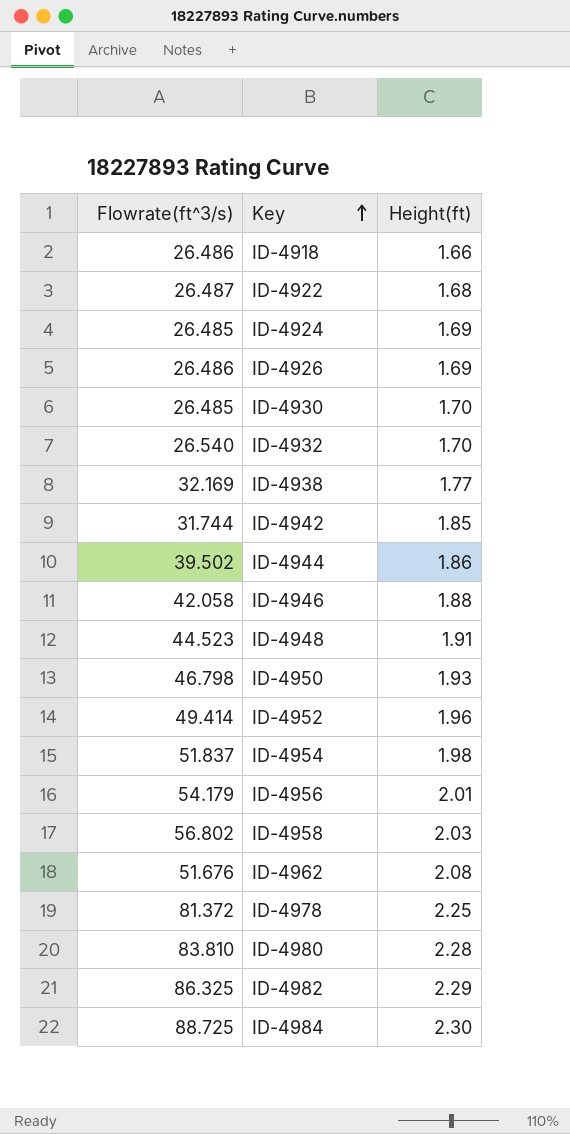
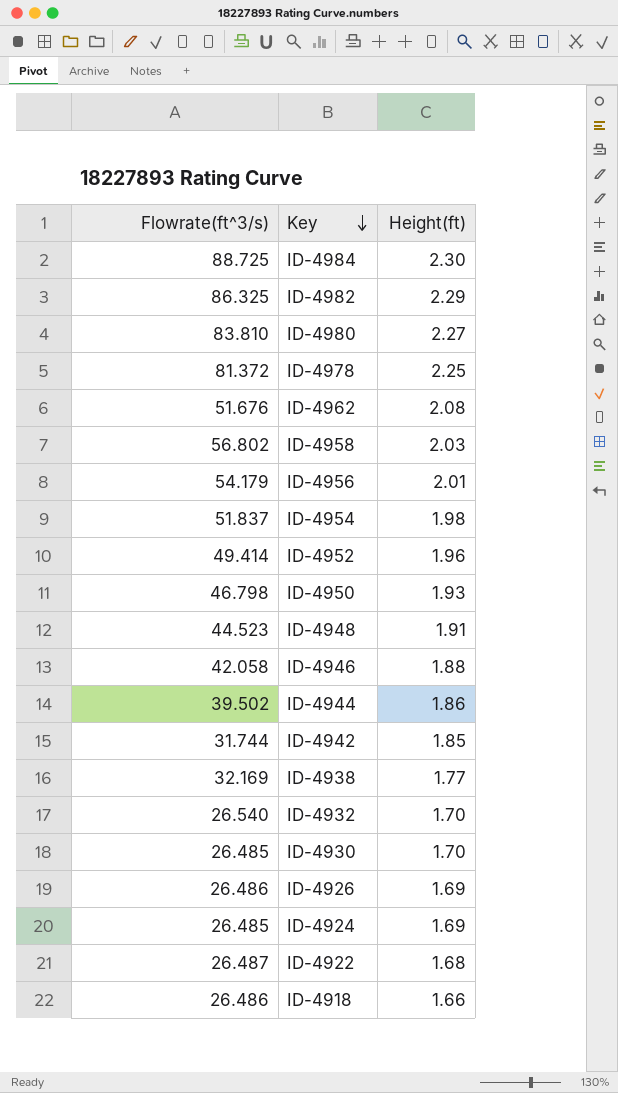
row order: Key ascending -> Key descending
ID-4980 | Height(ft): 2.28 -> 2.27

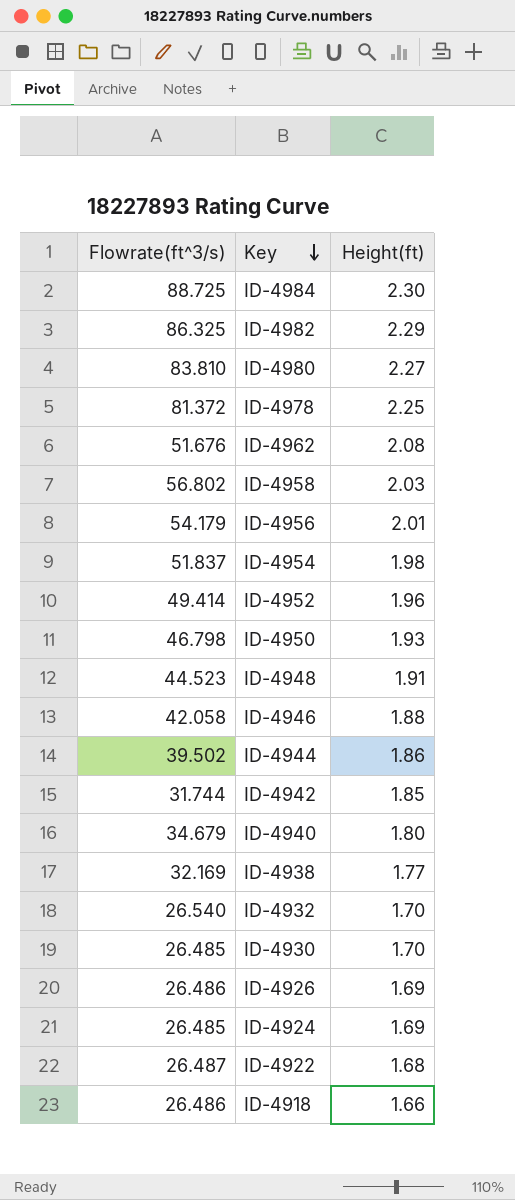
row ID-4940: none -> 34.679 | 1.80

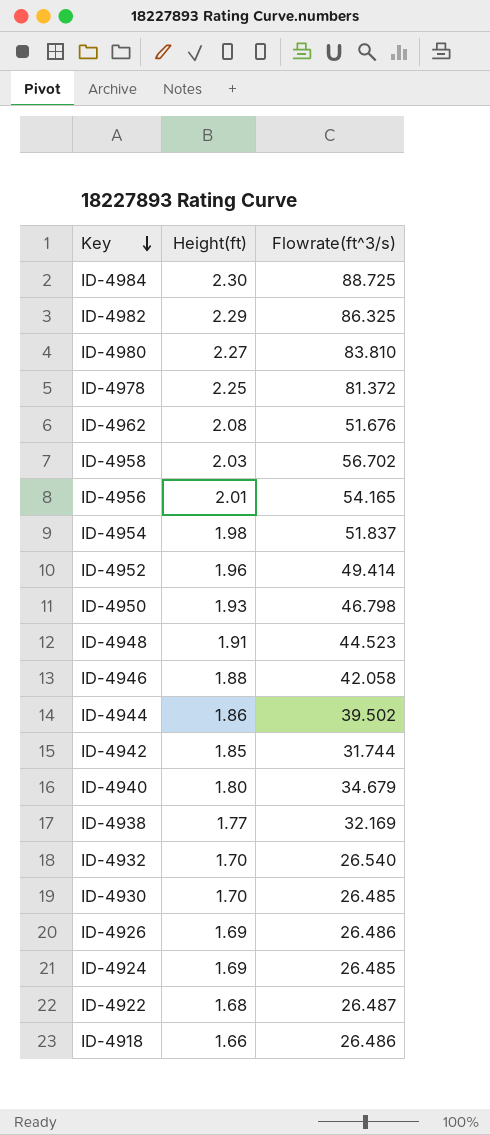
column Flowrate(ft^3/s) | position: 1 -> 3
ID-4958 | Flowrate(ft^3/s): 56.802 -> 56.702
ID-4956 | Flowrate(ft^3/s): 54.179 -> 54.165

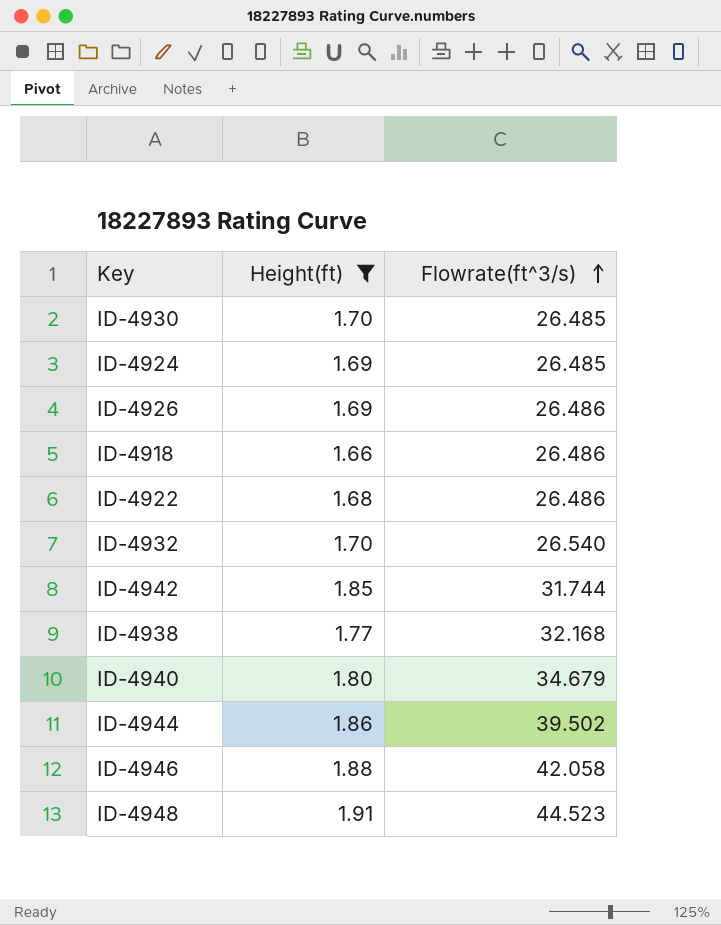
filter: none -> Height(ft) <= 1.91
row order: Key descending -> Flowrate(ft^3/s) ascending
ID-4922 | Flowrate(ft^3/s): 26.487 -> 26.486
ID-4938 | Flowrate(ft^3/s): 32.169 -> 32.168

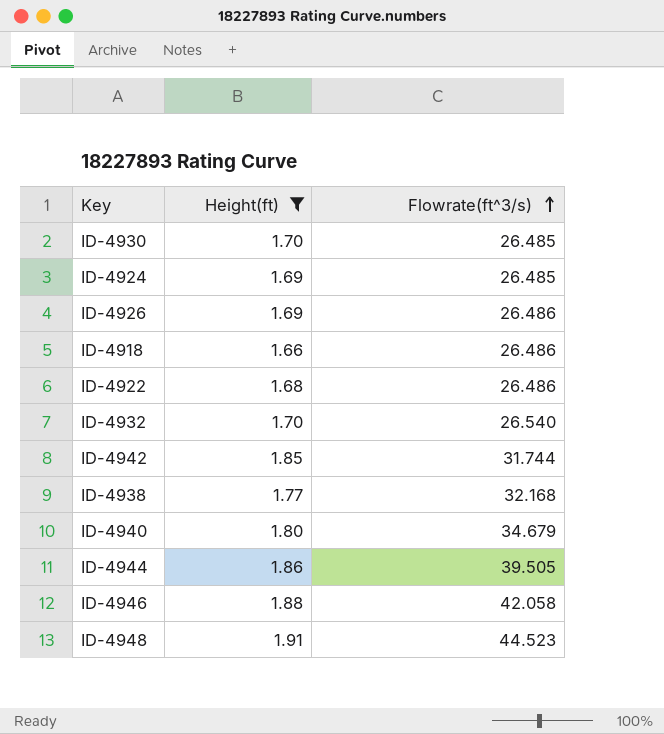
ID-4944 | Flowrate(ft^3/s): 39.502 -> 39.505

